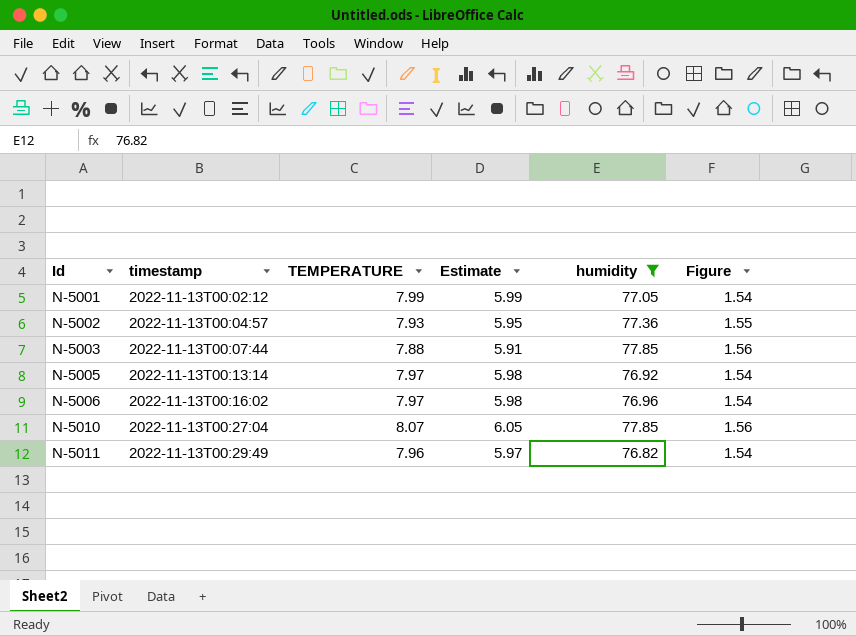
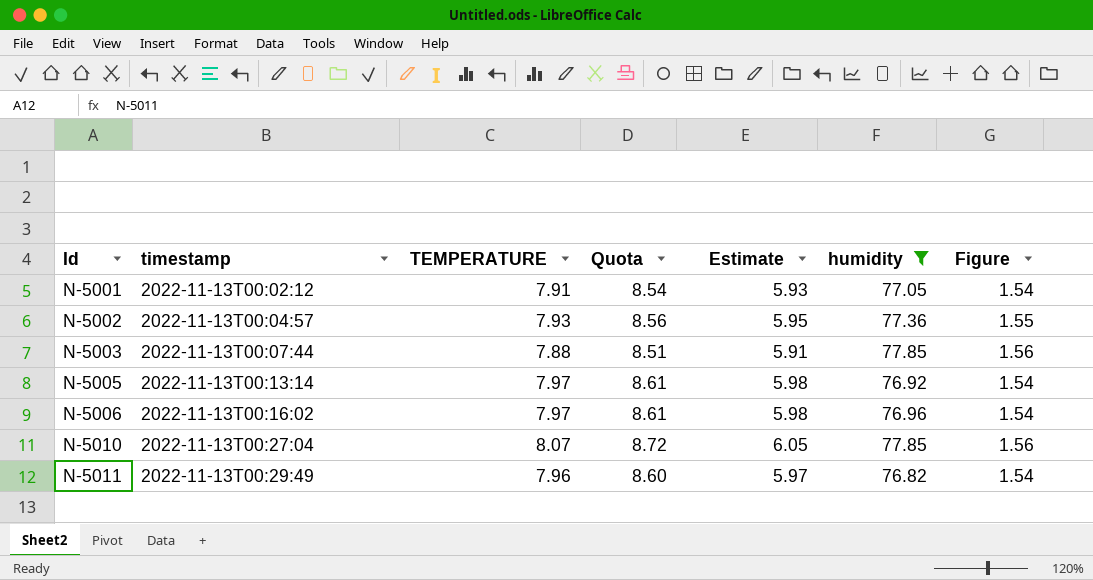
column Quota | formula: none -> [TEMPERATURE] * 1.08
N-5001 | TEMPERATURE: 7.99 -> 7.91
N-5001 | Estimate: 5.99 -> 5.93

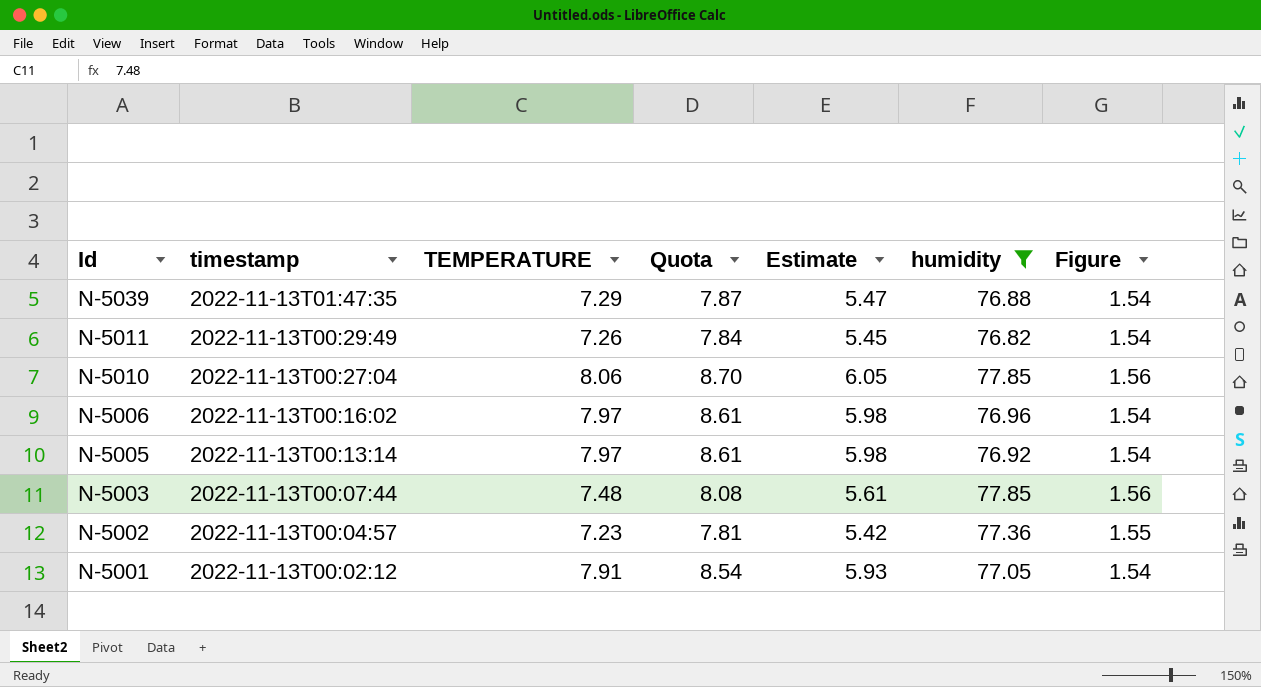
row order: Id ascending -> Id descending
row N-5039: none -> 2022-11-13T01:47:35 | 7.29 | 7.87 | 5.47 | 76.88 | 1.54
N-5011 | TEMPERATURE: 7.96 -> 7.26
N-5011 | Quota: 8.60 -> 7.84
N-5011 | Estimate: 5.97 -> 5.45
N-5010 | TEMPERATURE: 8.07 -> 8.06
N-5010 | Quota: 8.72 -> 8.70
N-5003 | TEMPERATURE: 7.88 -> 7.48
N-5003 | Quota: 8.51 -> 8.08
N-5003 | Estimate: 5.91 -> 5.61
N-5002 | TEMPERATURE: 7.93 -> 7.23
N-5002 | Quota: 8.56 -> 7.81
N-5002 | Estimate: 5.95 -> 5.42

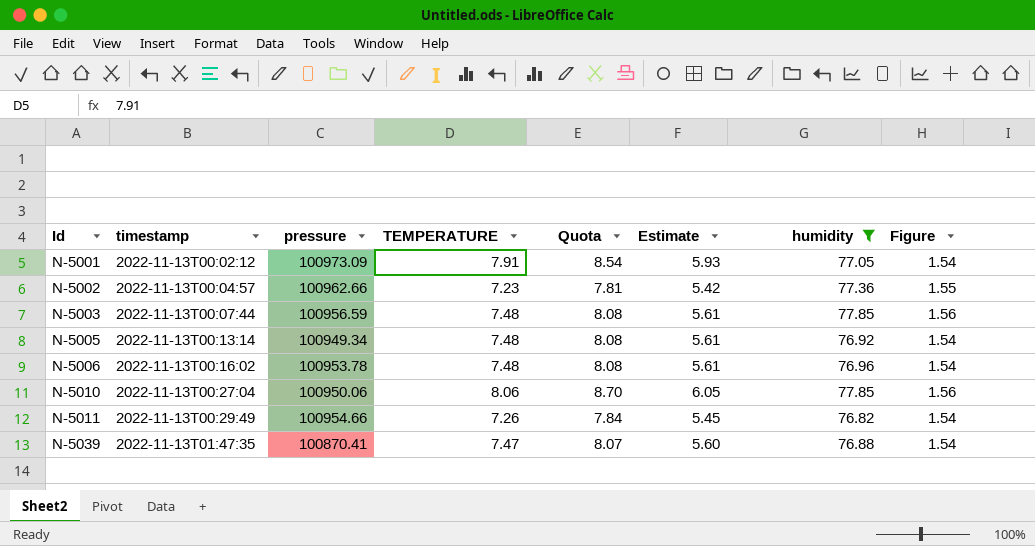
row order: Id descending -> Id ascending
column pressure | position: none -> 3
N-5005 | TEMPERATURE: 7.97 -> 7.48
N-5005 | Quota: 8.61 -> 8.08
N-5005 | Estimate: 5.98 -> 5.61
N-5006 | TEMPERATURE: 7.97 -> 7.48
N-5006 | Quota: 8.61 -> 8.08
N-5006 | Estimate: 5.98 -> 5.61
N-5039 | TEMPERATURE: 7.29 -> 7.47
N-5039 | Quota: 7.87 -> 8.07
N-5039 | Estimate: 5.47 -> 5.60

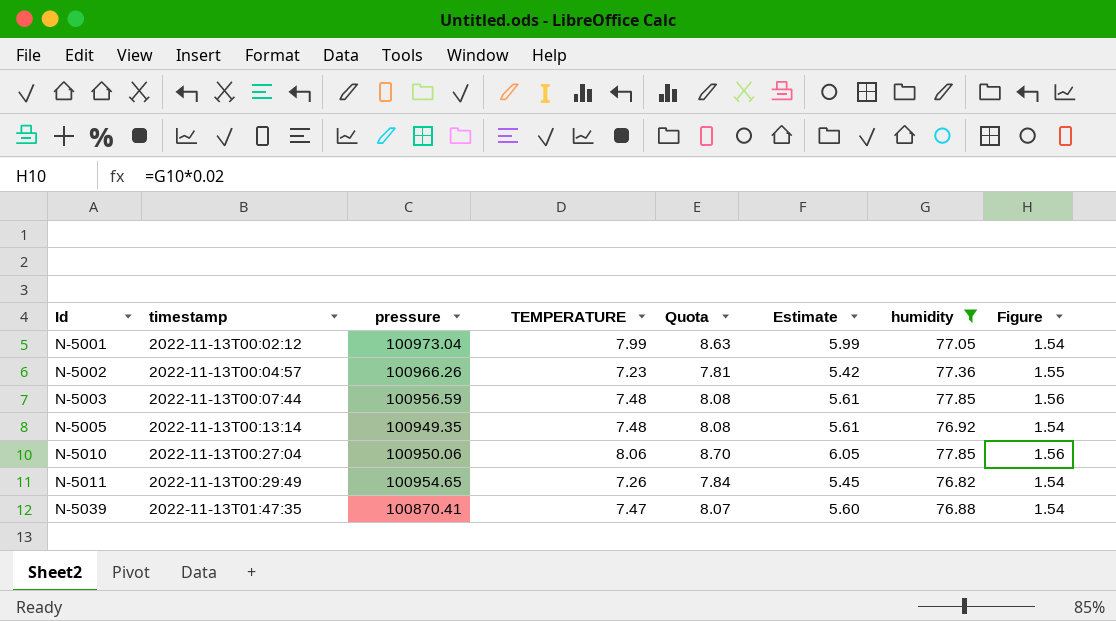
row N-5006: 2022-11-13T00:16:02 | 100953.78 | 7.48 | 8.08 | 5.61 | 76.96 | 1.54 -> none
N-5001 | pressure: 100973.09 -> 100973.04
N-5001 | TEMPERATURE: 7.91 -> 7.99
N-5001 | Quota: 8.54 -> 8.63
N-5001 | Estimate: 5.93 -> 5.99
N-5002 | pressure: 100962.66 -> 100966.26
N-5005 | pressure: 100949.34 -> 100949.35
N-5011 | pressure: 100954.66 -> 100954.65

